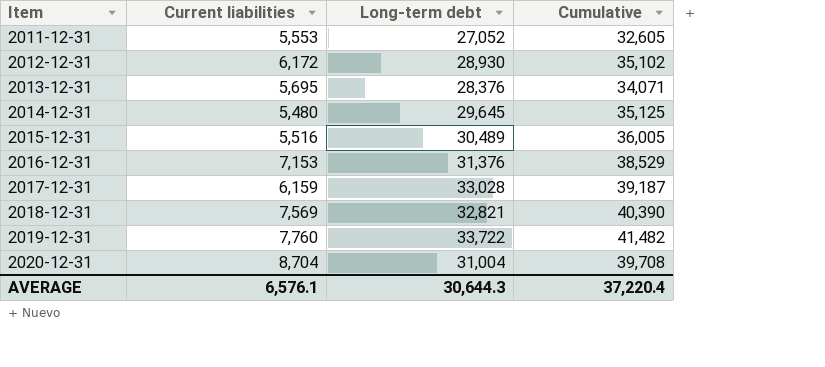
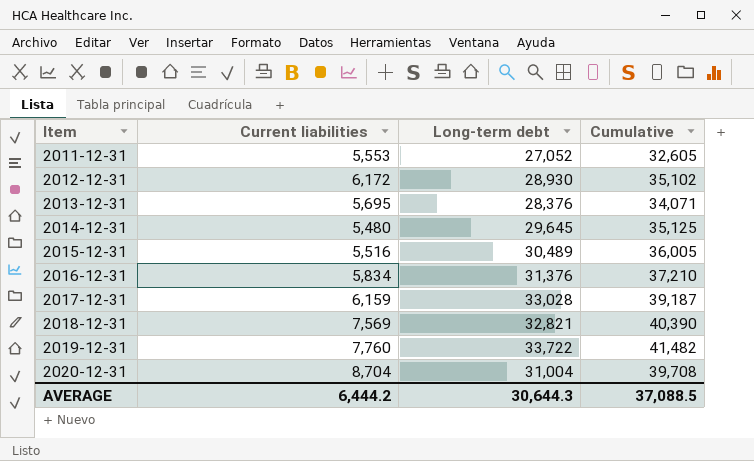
2016-12-31 | Current liabilities: 7,153 -> 5,834
2016-12-31 | Cumulative: 38,529 -> 37,210
AVERAGE | Current liabilities: 6,576.1 -> 6,444.2
AVERAGE | Cumulative: 37,220.4 -> 37,088.5

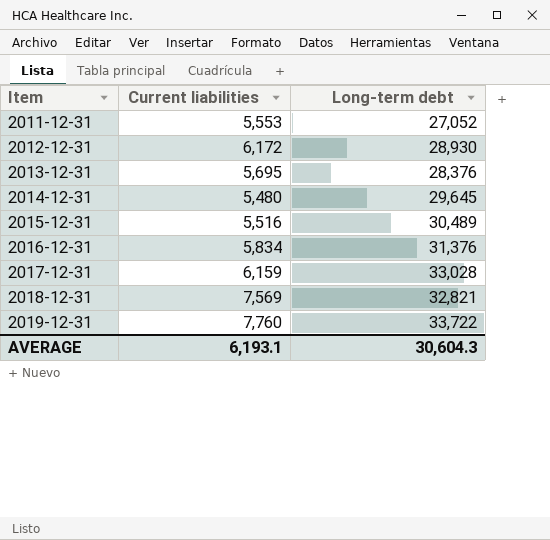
column Cumulative | formula: [Current liabilities] + [Long-term debt] -> none
row 2020-12-31: 8,704 | 31,004 | 39,708 -> none
AVERAGE | Current liabilities: 6,444.2 -> 6,193.1
AVERAGE | Long-term debt: 30,644.3 -> 30,604.3

